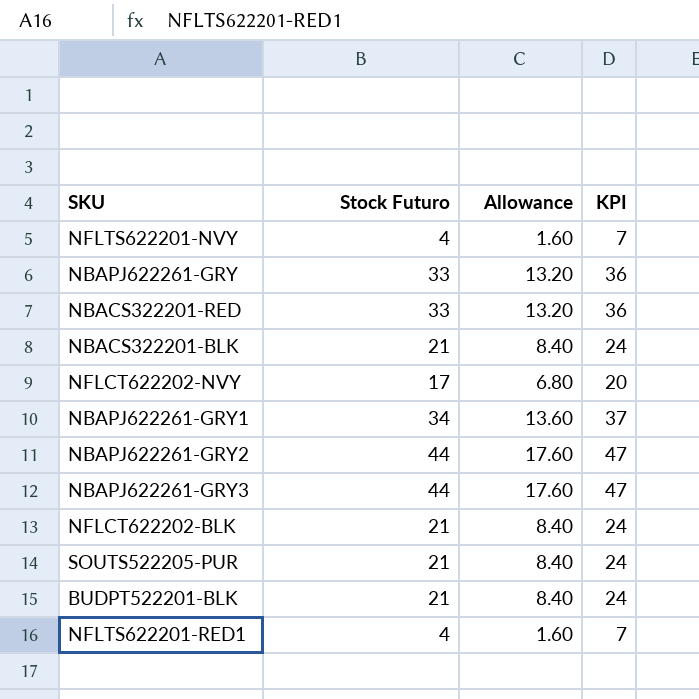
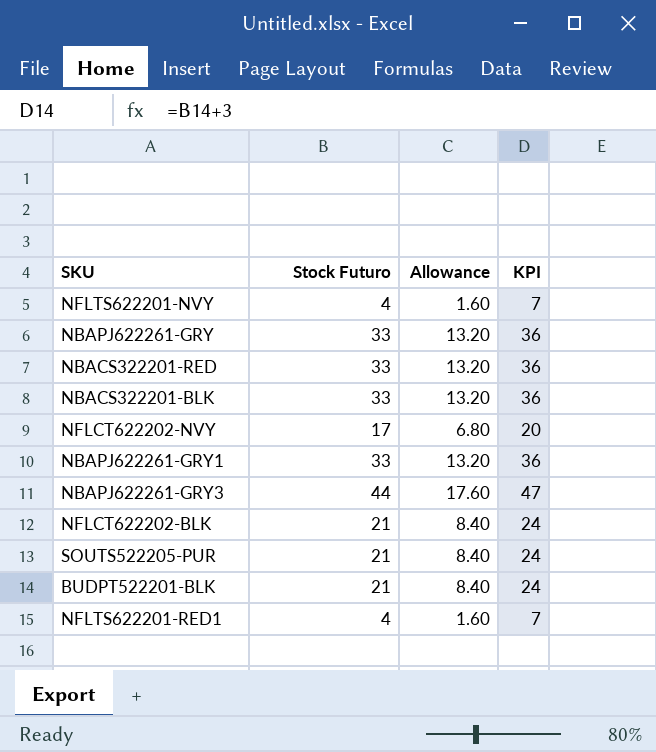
row NBAPJ622261-GRY2: 44 | 17.60 | 47 -> none
NBACS322201-BLK | Stock Futuro: 21 -> 33
NBACS322201-BLK | Allowance: 8.40 -> 13.20
NBACS322201-BLK | KPI: 24 -> 36
NBAPJ622261-GRY1 | Stock Futuro: 34 -> 33
NBAPJ622261-GRY1 | Allowance: 13.60 -> 13.20
NBAPJ622261-GRY1 | KPI: 37 -> 36

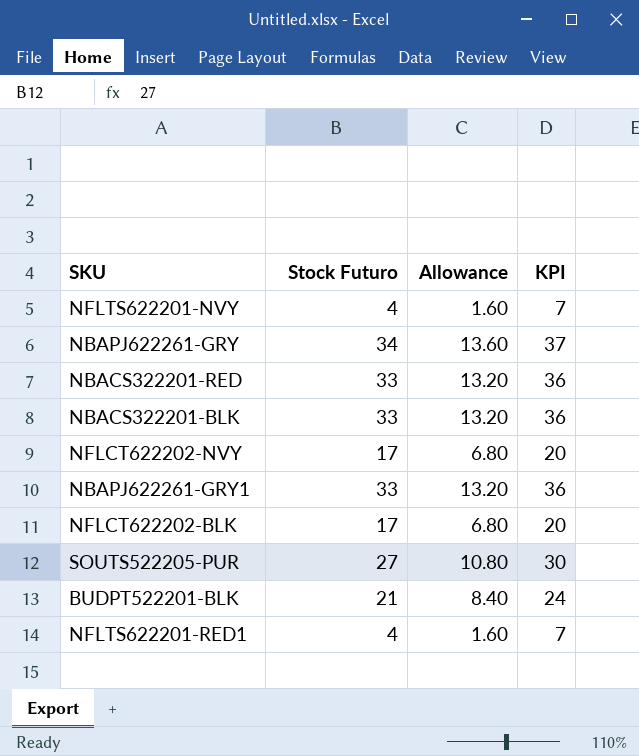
row NBAPJ622261-GRY3: 44 | 17.60 | 47 -> none
NBAPJ622261-GRY | Stock Futuro: 33 -> 34
NBAPJ622261-GRY | Allowance: 13.20 -> 13.60
NBAPJ622261-GRY | KPI: 36 -> 37
NFLCT622202-BLK | Stock Futuro: 21 -> 17
NFLCT622202-BLK | Allowance: 8.40 -> 6.80
NFLCT622202-BLK | KPI: 24 -> 20
SOUTS522205-PUR | Stock Futuro: 21 -> 27
SOUTS522205-PUR | Allowance: 8.40 -> 10.80
SOUTS522205-PUR | KPI: 24 -> 30

